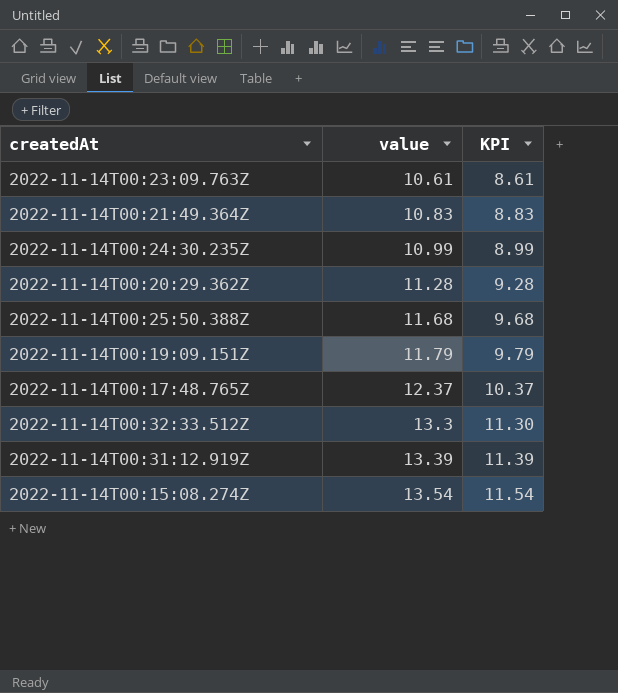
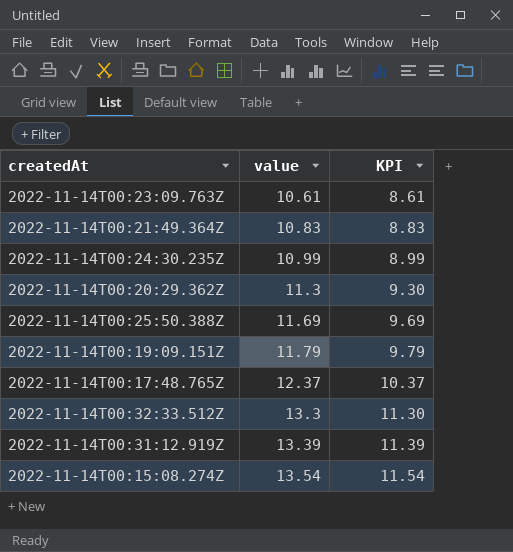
2022-11-14T00:20:29.362Z | value: 11.28 -> 11.3
2022-11-14T00:20:29.362Z | KPI: 9.28 -> 9.30
2022-11-14T00:25:50.388Z | value: 11.68 -> 11.69
2022-11-14T00:25:50.388Z | KPI: 9.68 -> 9.69

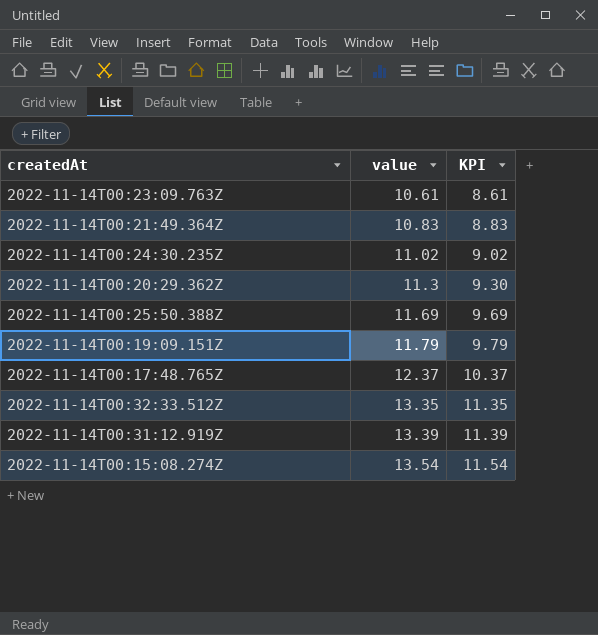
2022-11-14T00:24:30.235Z | value: 10.99 -> 11.02
2022-11-14T00:24:30.235Z | KPI: 8.99 -> 9.02
2022-11-14T00:32:33.512Z | value: 13.3 -> 13.35
2022-11-14T00:32:33.512Z | KPI: 11.30 -> 11.35

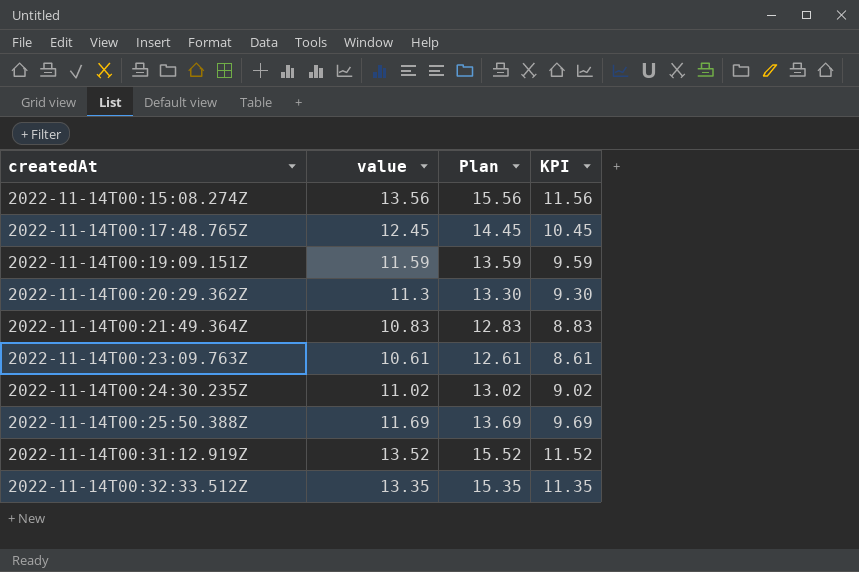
row order: value ascending -> createdAt ascending
column Plan | formula: none -> [value] + 2
2022-11-14T00:15:08.274Z | value: 13.54 -> 13.56
2022-11-14T00:15:08.274Z | KPI: 11.54 -> 11.56
2022-11-14T00:17:48.765Z | value: 12.37 -> 12.45
2022-11-14T00:17:48.765Z | KPI: 10.37 -> 10.45
2022-11-14T00:19:09.151Z | value: 11.79 -> 11.59
2022-11-14T00:19:09.151Z | KPI: 9.79 -> 9.59
2022-11-14T00:31:12.919Z | value: 13.39 -> 13.52
2022-11-14T00:31:12.919Z | KPI: 11.39 -> 11.52

